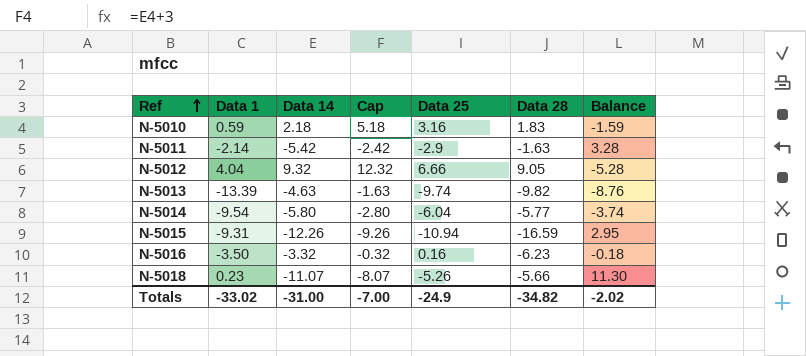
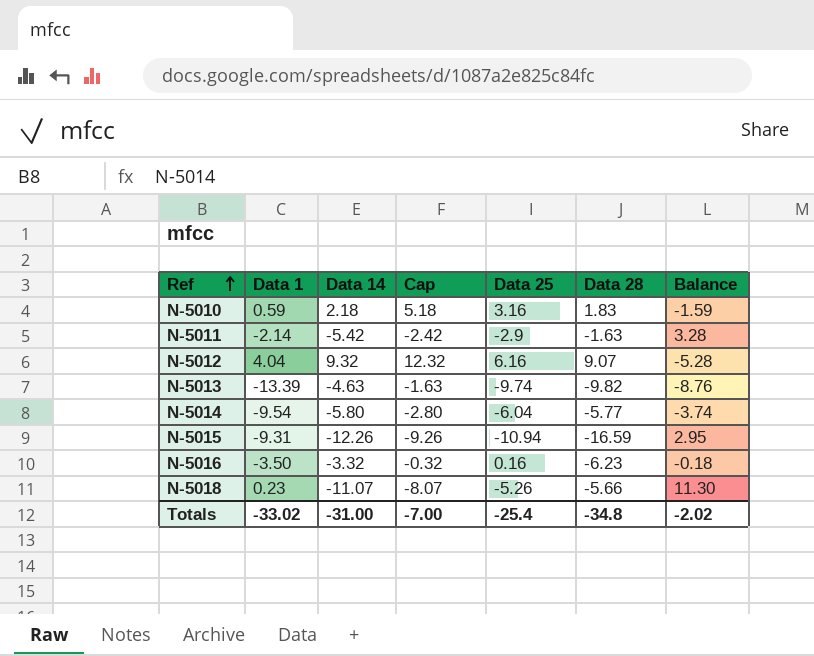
N-5012 | Data 25: 6.66 -> 6.16
N-5012 | Data 28: 9.05 -> 9.07
Totals | Data 25: -24.9 -> -25.4
Totals | Data 28: -34.82 -> -34.8

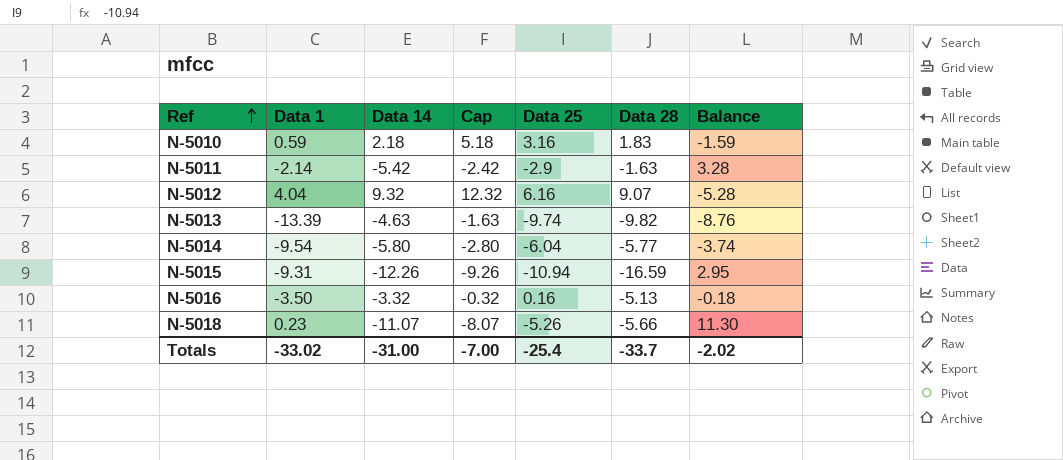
N-5016 | Data 28: -6.23 -> -5.13
Totals | Data 28: -34.8 -> -33.7

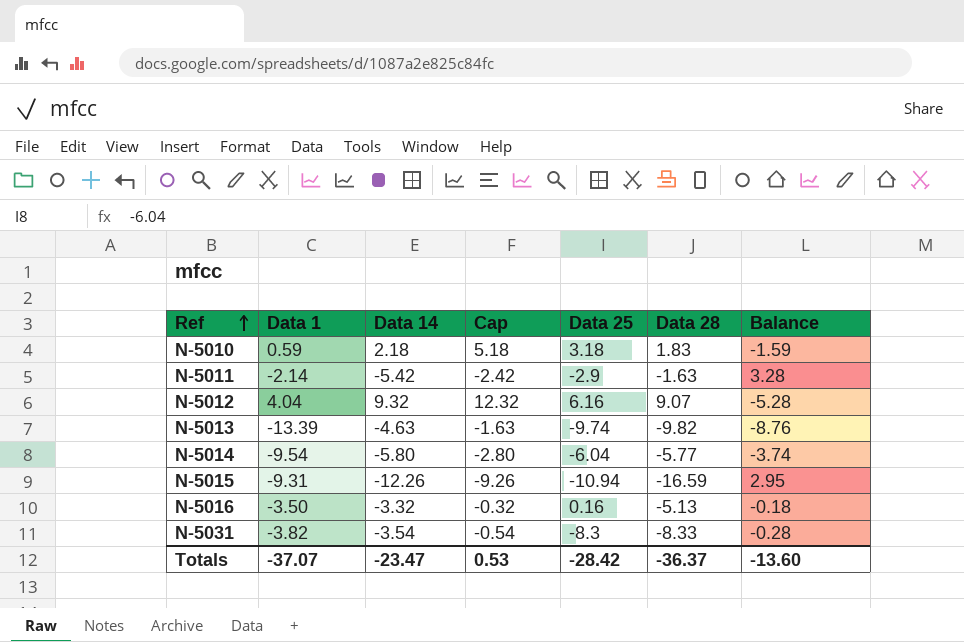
row N-5018: 0.23 | -11.07 | -8.07 | -5.26 | -5.66 | 11.30 -> none
N-5010 | Data 25: 3.16 -> 3.18
row N-5031: none -> -3.82 | -3.54 | -0.54 | -8.3 | -8.33 | -0.28
Totals | Data 1: -33.02 -> -37.07
Totals | Data 14: -31.00 -> -23.47
Totals | Cap: -7.00 -> 0.53
Totals | Data 25: -25.4 -> -28.42
Totals | Data 28: -33.7 -> -36.37
Totals | Balance: -2.02 -> -13.60

